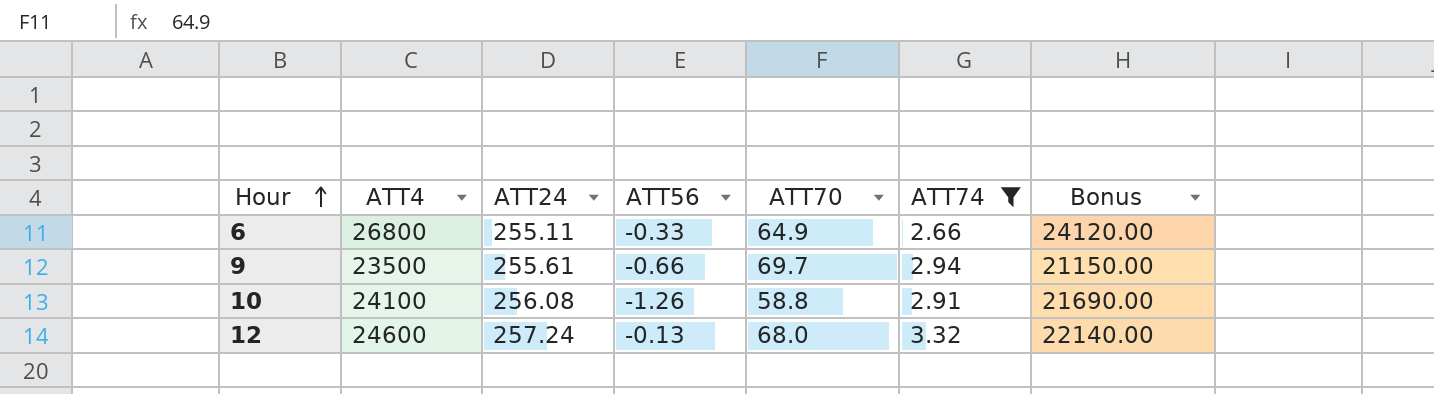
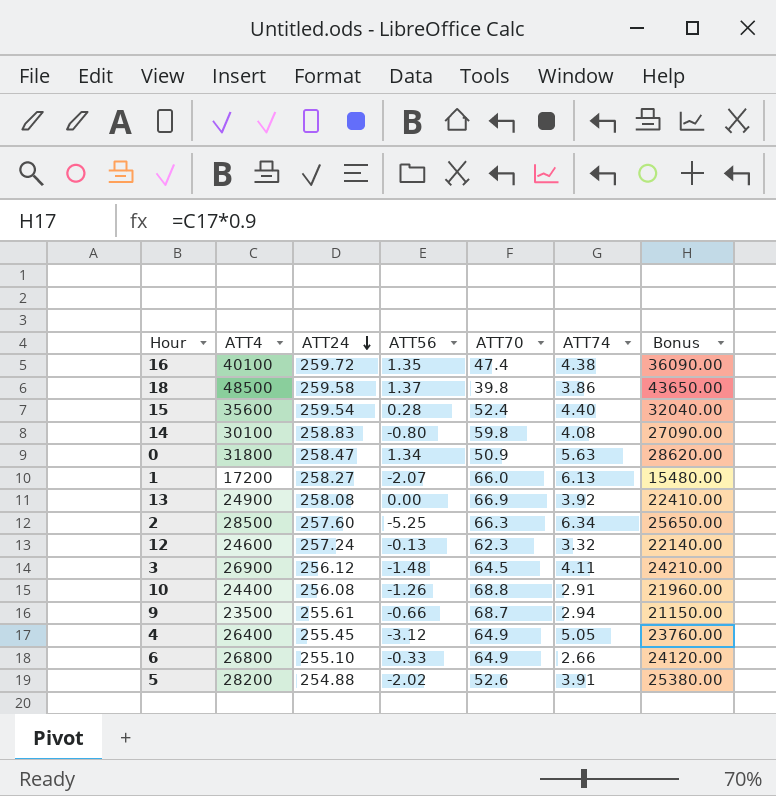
filter: ATT74 <= 3.32 -> none
row order: Hour ascending -> ATT24 descending
12 | ATT70: 68.0 -> 62.3
10 | ATT4: 24100 -> 24400
10 | ATT70: 58.8 -> 68.8
10 | Bonus: 21690.00 -> 21960.00
9 | ATT70: 69.7 -> 68.7
6 | ATT24: 255.11 -> 255.10

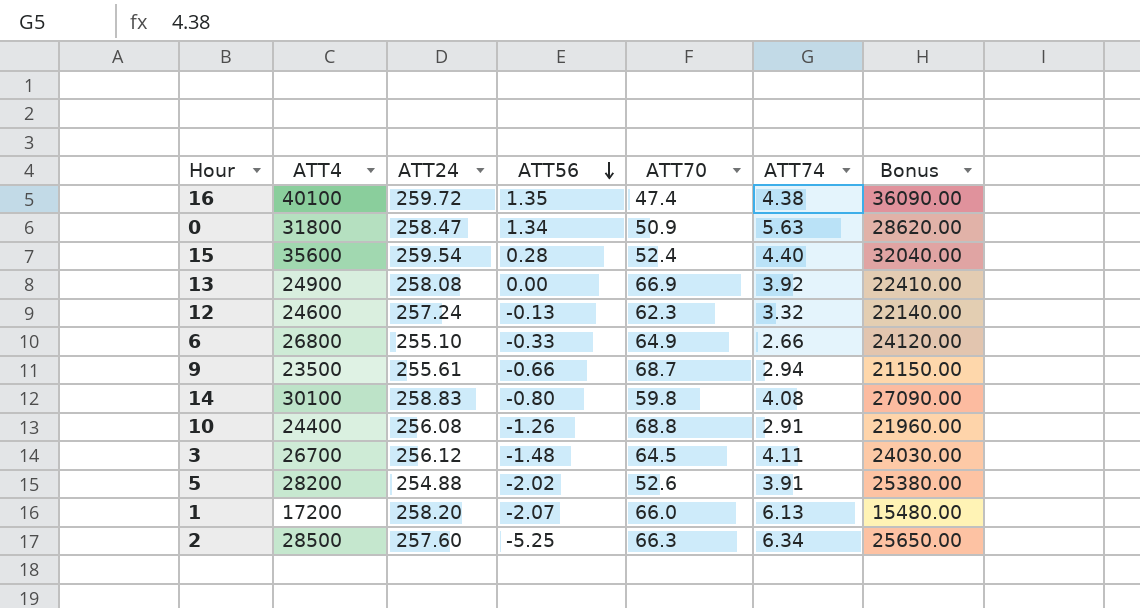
row order: ATT24 descending -> ATT56 descending
row 18: 48500 | 259.58 | 1.37 | 39.8 | 3.86 | 43650.00 -> none
row 4: 26400 | 255.45 | -3.12 | 64.9 | 5.05 | 23760.00 -> none
3 | ATT4: 26900 -> 26700
3 | Bonus: 24210.00 -> 24030.00
1 | ATT24: 258.27 -> 258.20

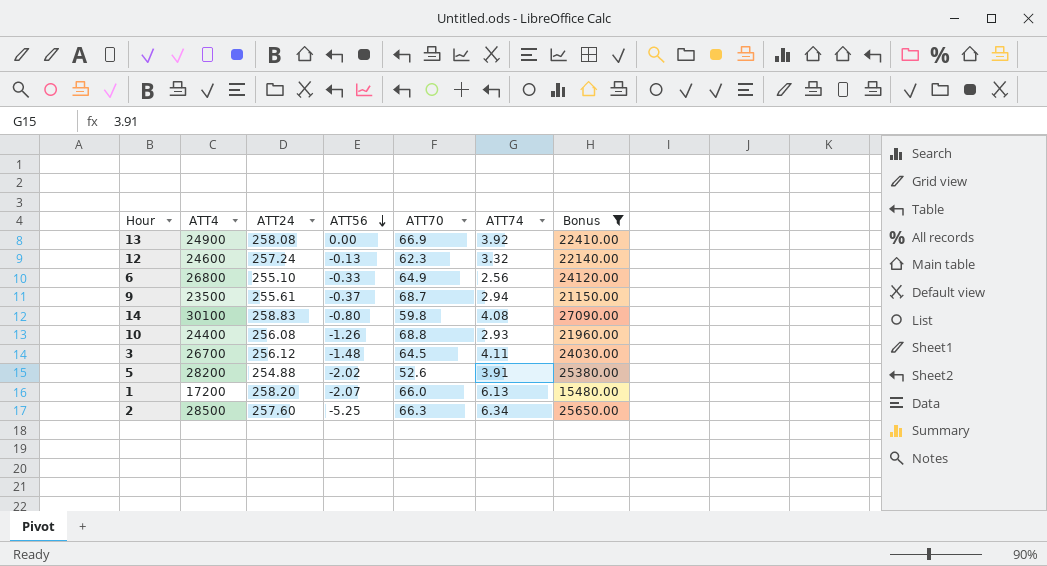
filter: none -> Bonus <= 27090.00
6 | ATT74: 2.66 -> 2.56
9 | ATT56: -0.66 -> -0.37
10 | ATT74: 2.91 -> 2.93

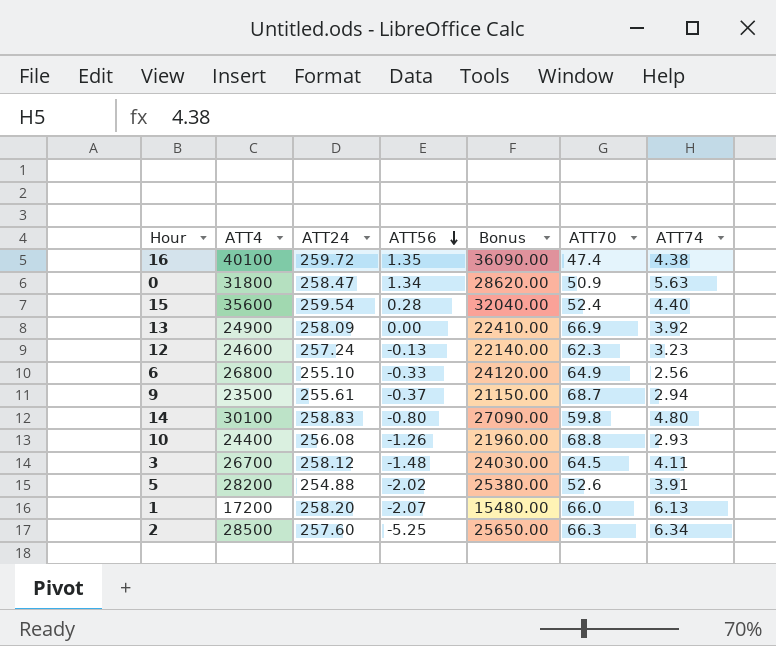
filter: Bonus <= 27090.00 -> none
column Bonus | position: 7 -> 5
13 | ATT24: 258.08 -> 258.09
12 | ATT74: 3.32 -> 3.23
14 | ATT74: 4.08 -> 4.80
3 | ATT24: 256.12 -> 258.12

